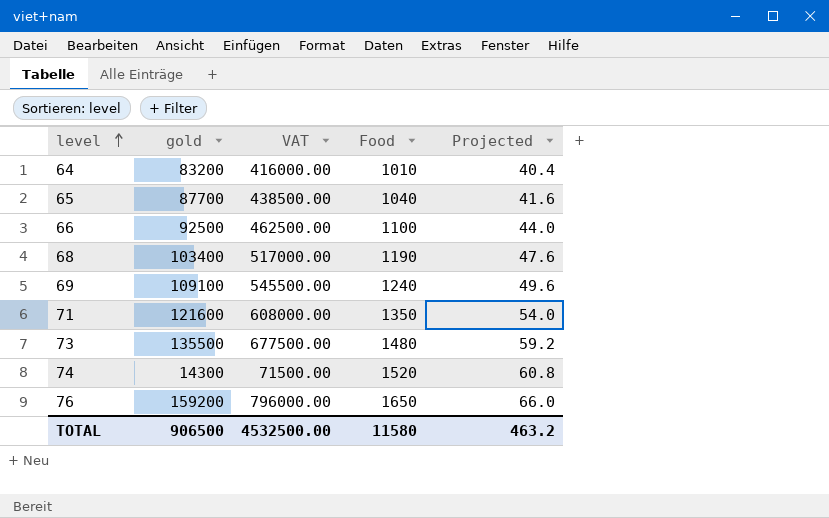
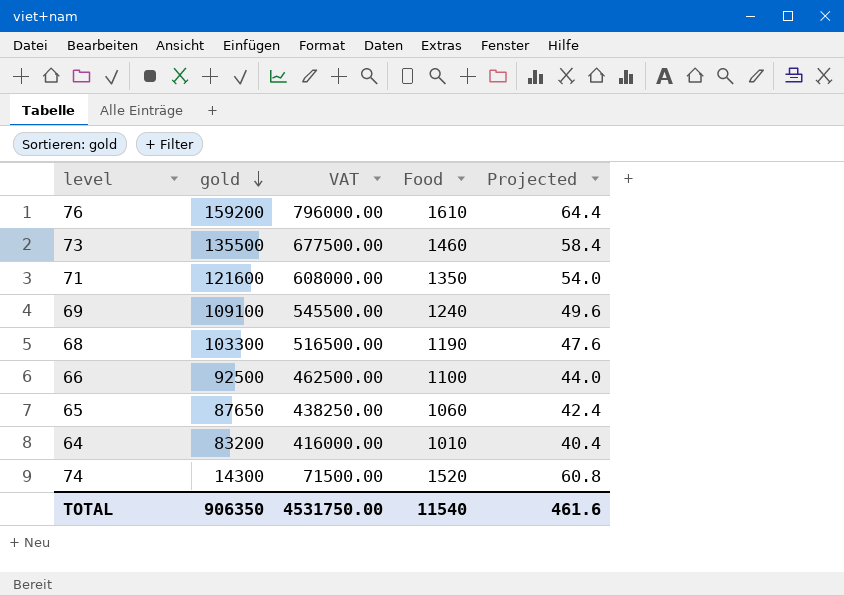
row order: level ascending -> gold descending
76 | Food: 1650 -> 1610
76 | Projected: 66.0 -> 64.4
73 | Food: 1480 -> 1460
73 | Projected: 59.2 -> 58.4
68 | gold: 103400 -> 103300
68 | VAT: 517000.00 -> 516500.00
65 | gold: 87700 -> 87650
65 | VAT: 438500.00 -> 438250.00
65 | Food: 1040 -> 1060
65 | Projected: 41.6 -> 42.4
TOTAL | gold: 906500 -> 906350
TOTAL | VAT: 4532500.00 -> 4531750.00
TOTAL | Food: 11580 -> 11540
TOTAL | Projected: 463.2 -> 461.6

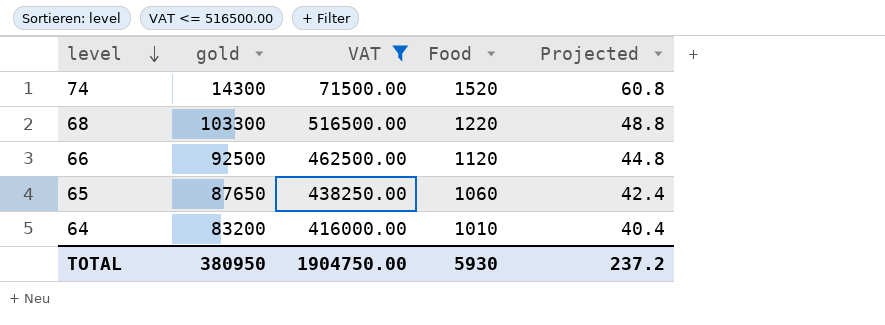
filter: none -> VAT <= 516500.00
row order: gold descending -> level descending
68 | Food: 1190 -> 1220
68 | Projected: 47.6 -> 48.8
66 | Food: 1100 -> 1120
66 | Projected: 44.0 -> 44.8
TOTAL | gold: 906350 -> 380950
TOTAL | VAT: 4531750.00 -> 1904750.00
TOTAL | Food: 11540 -> 5930
TOTAL | Projected: 461.6 -> 237.2

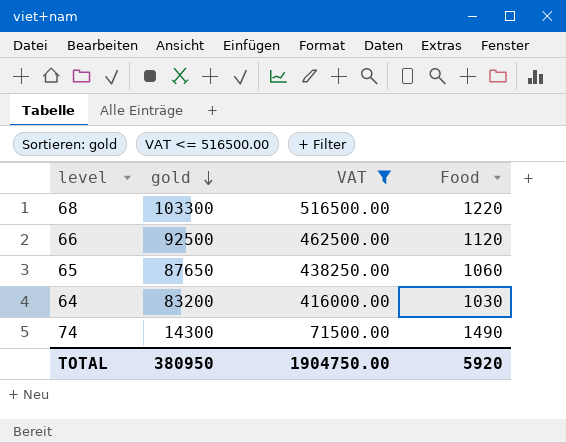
row order: level descending -> gold descending
column Projected | formula: [Food] * 0.04 -> none
64 | Food: 1010 -> 1030
74 | Food: 1520 -> 1490
TOTAL | Food: 5930 -> 5920

